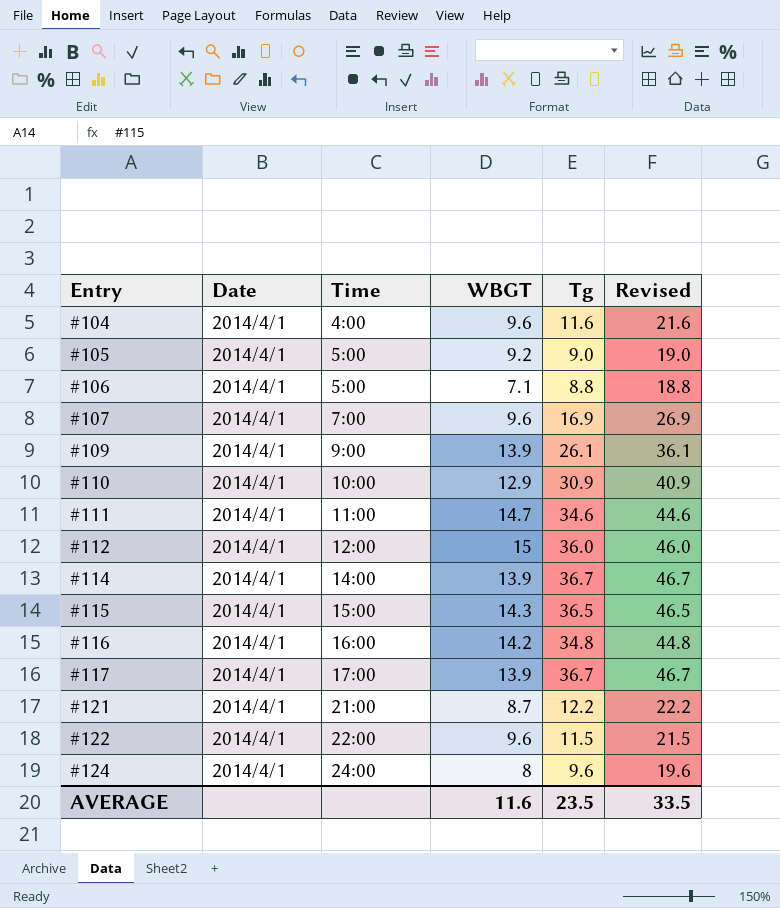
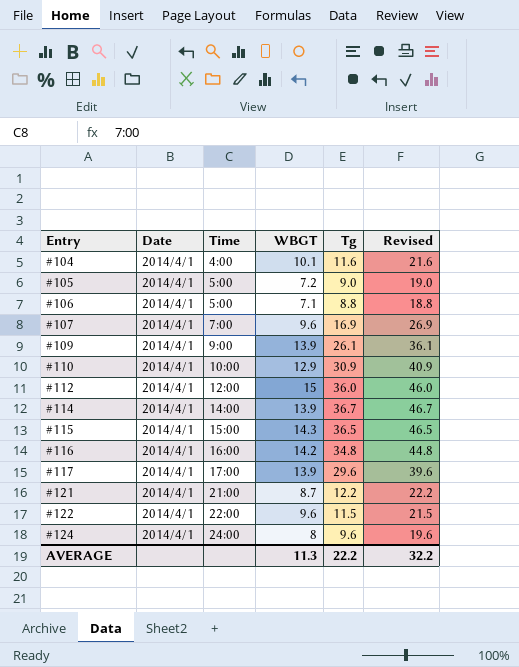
row #111: 2014/4/1 | 11:00 | 14.7 | 34.6 | 44.6 -> none
#104 | WBGT: 9.6 -> 10.1
#105 | WBGT: 9.2 -> 7.2
#117 | Tg: 36.7 -> 29.6
#117 | Revised: 46.7 -> 39.6
AVERAGE | WBGT: 11.6 -> 11.3
AVERAGE | Tg: 23.5 -> 22.2
AVERAGE | Revised: 33.5 -> 32.2

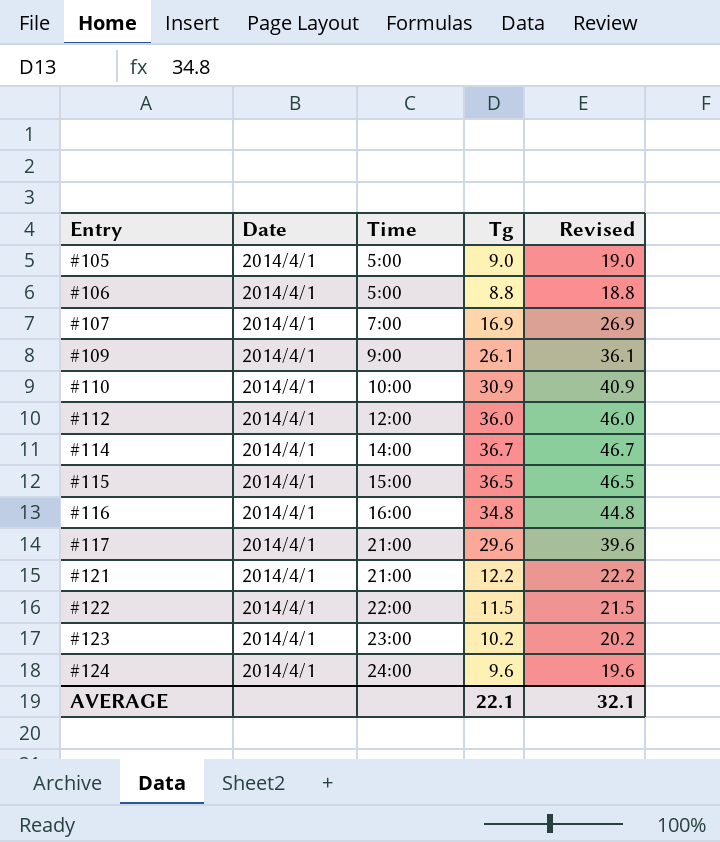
column WBGT | position: 4 -> none
row #104: 2014/4/1 | 4:00 | 10.1 | 11.6 | 21.6 -> none
#117 | Time: 17:00 -> 21:00
row #123: none -> 2014/4/1 | 23:00 | 10.2 | 20.2
AVERAGE | Tg: 22.2 -> 22.1
AVERAGE | Revised: 32.2 -> 32.1

